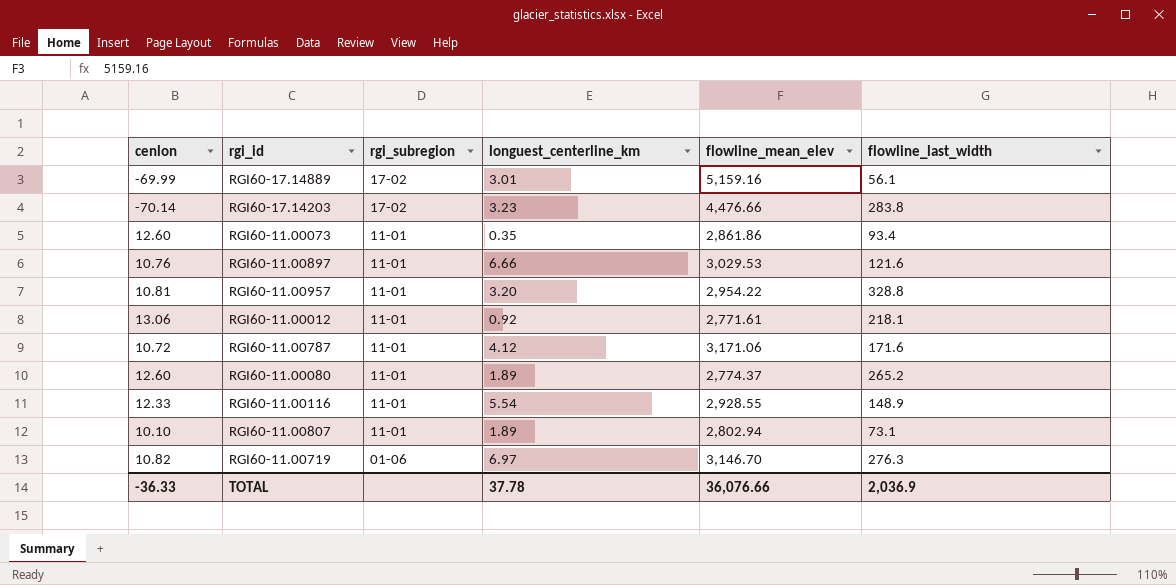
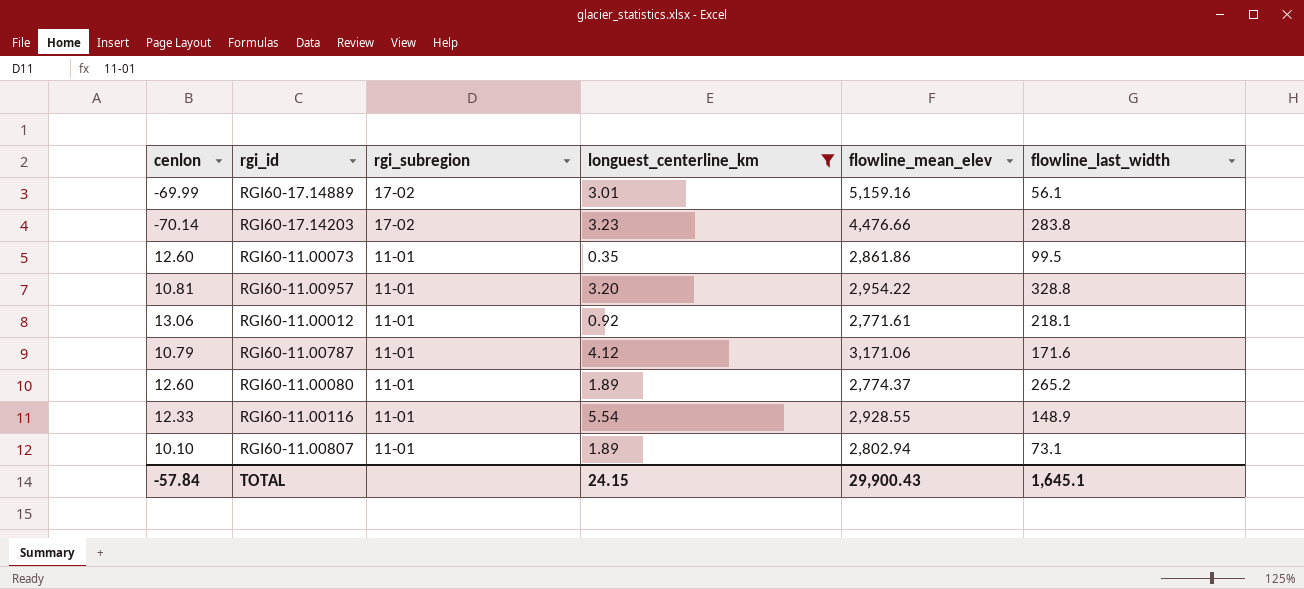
filter: none -> longuest_centerline_km <= 5.54
RGI60-11.00073 | flowline_last_width: 93.4 -> 99.5
RGI60-11.00787 | cenlon: 10.72 -> 10.79
TOTAL | cenlon: -36.33 -> -57.84
TOTAL | longuest_centerline_km: 37.78 -> 24.15
TOTAL | flowline_mean_elev: 36,076.66 -> 29,900.43
TOTAL | flowline_last_width: 2,036.9 -> 1,645.1

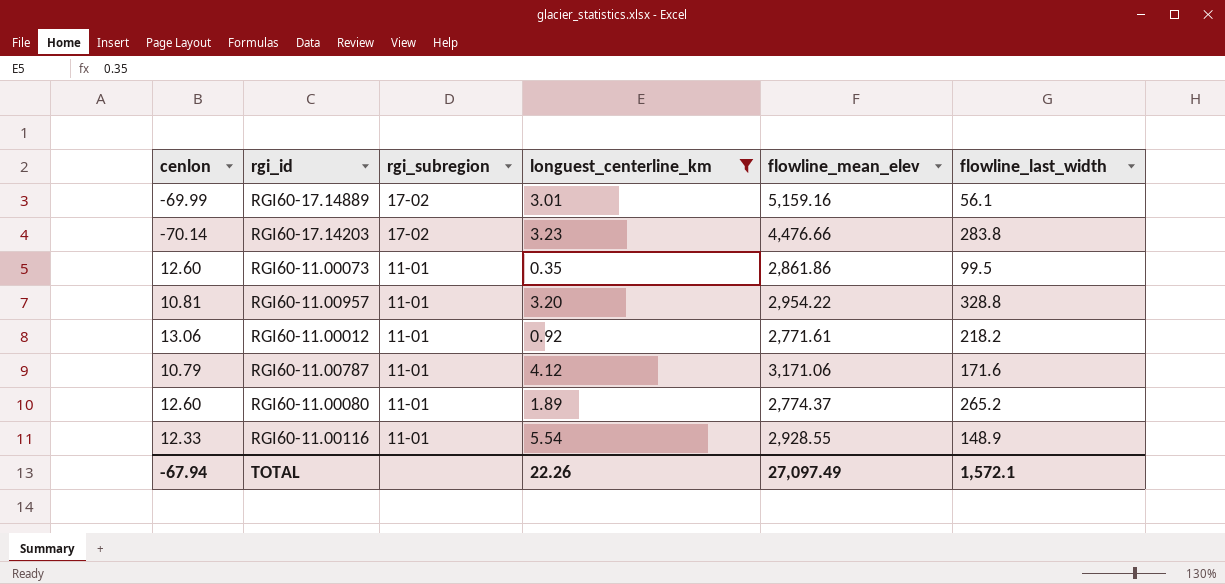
row RGI60-11.00807: 10.10 | 11-01 | 1.89 | 2,802.94 | 73.1 -> none
RGI60-11.00012 | flowline_last_width: 218.1 -> 218.2
TOTAL | cenlon: -57.84 -> -67.94
TOTAL | longuest_centerline_km: 24.15 -> 22.26
TOTAL | flowline_mean_elev: 29,900.43 -> 27,097.49
TOTAL | flowline_last_width: 1,645.1 -> 1,572.1

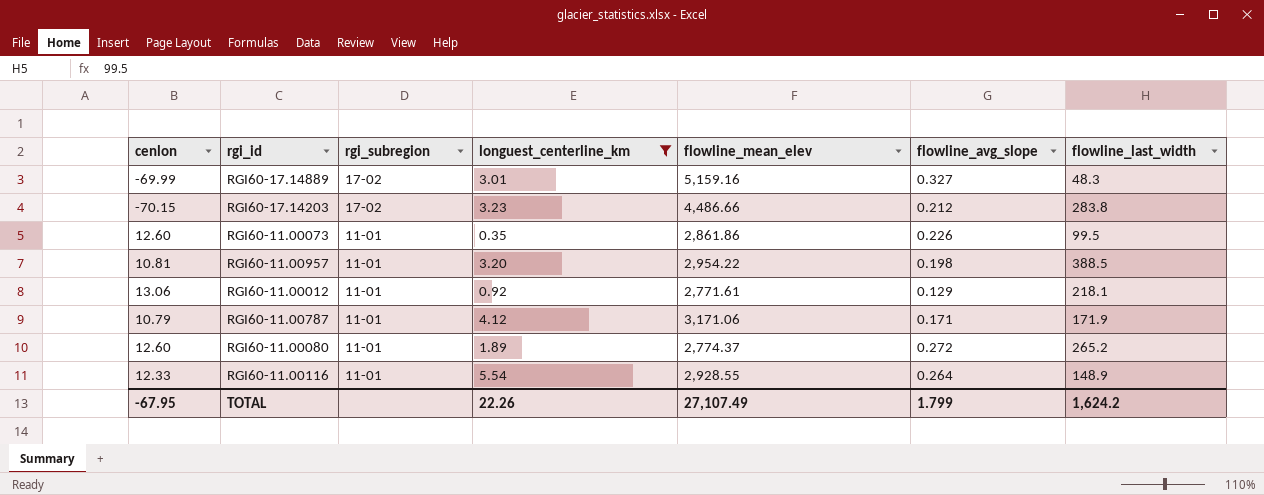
column flowline_avg_slope | position: none -> 6
RGI60-17.14889 | flowline_last_width: 56.1 -> 48.3
RGI60-17.14203 | cenlon: -70.14 -> -70.15
RGI60-17.14203 | flowline_mean_elev: 4,476.66 -> 4,486.66
RGI60-11.00957 | flowline_last_width: 328.8 -> 388.5
RGI60-11.00012 | flowline_last_width: 218.2 -> 218.1
RGI60-11.00787 | flowline_last_width: 171.6 -> 171.9
TOTAL | cenlon: -67.94 -> -67.95
TOTAL | flowline_mean_elev: 27,097.49 -> 27,107.49
TOTAL | flowline_last_width: 1,572.1 -> 1,624.2

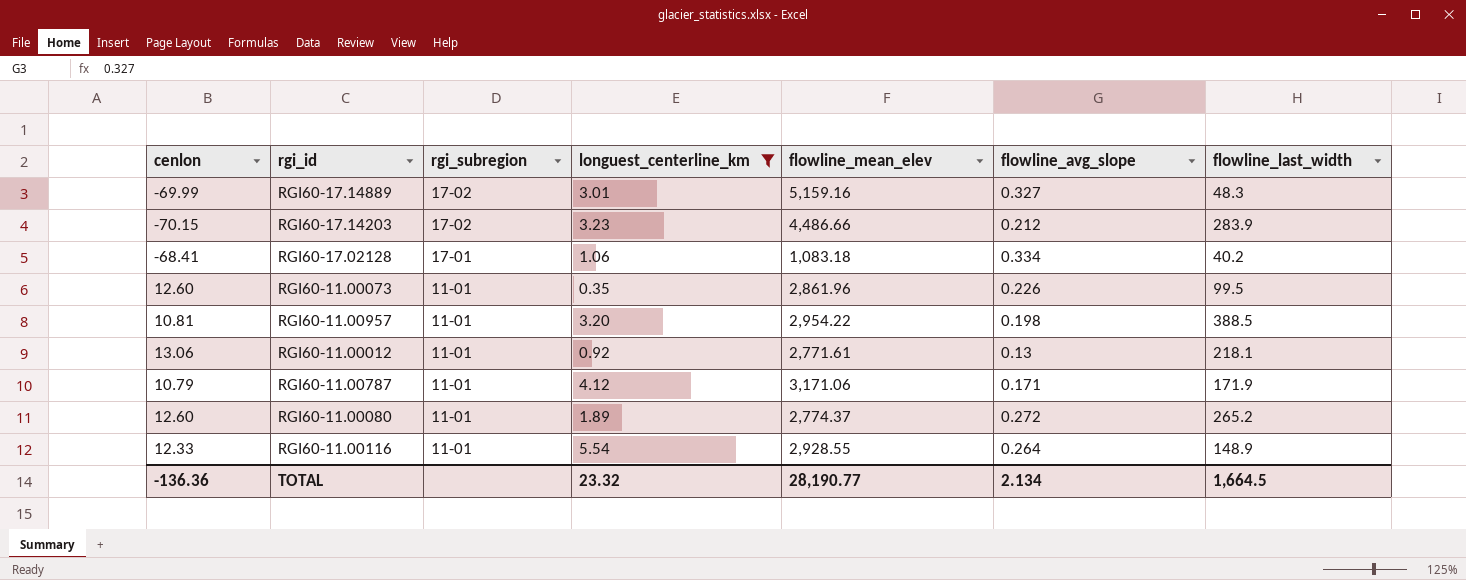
RGI60-17.14203 | flowline_last_width: 283.8 -> 283.9
row RGI60-17.02128: none -> -68.41 | 17-01 | 1.06 | 1,083.18 | 0.334 | 40.2
RGI60-11.00073 | flowline_mean_elev: 2,861.86 -> 2,861.96
RGI60-11.00012 | flowline_avg_slope: 0.129 -> 0.13
TOTAL | cenlon: -67.95 -> -136.36
TOTAL | longuest_centerline_km: 22.26 -> 23.32
TOTAL | flowline_mean_elev: 27,107.49 -> 28,190.77
TOTAL | flowline_avg_slope: 1.799 -> 2.134
TOTAL | flowline_last_width: 1,624.2 -> 1,664.5

